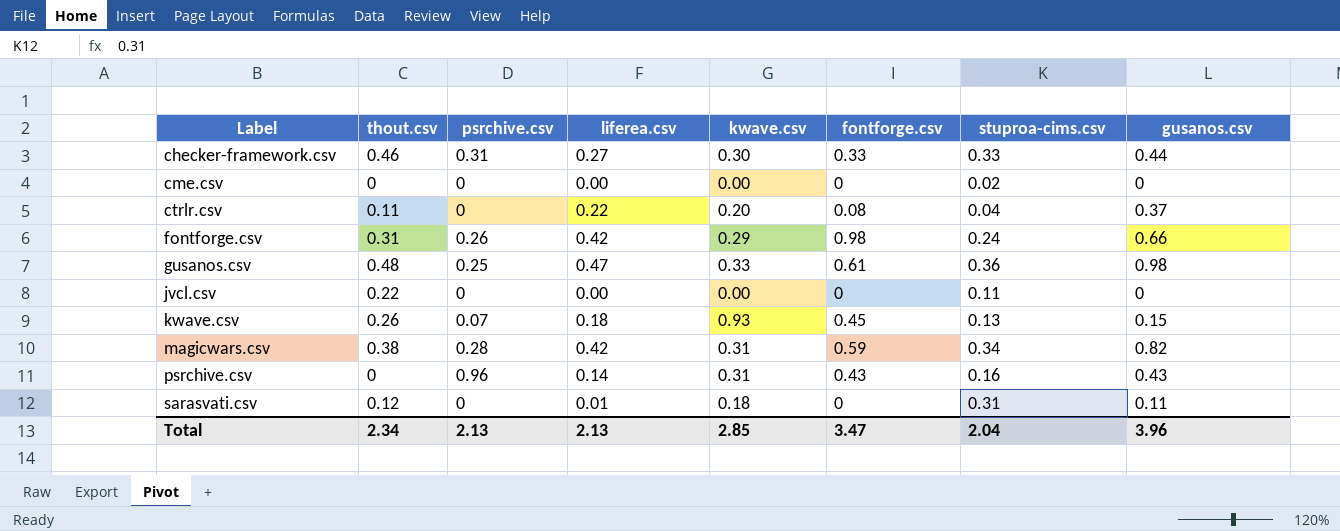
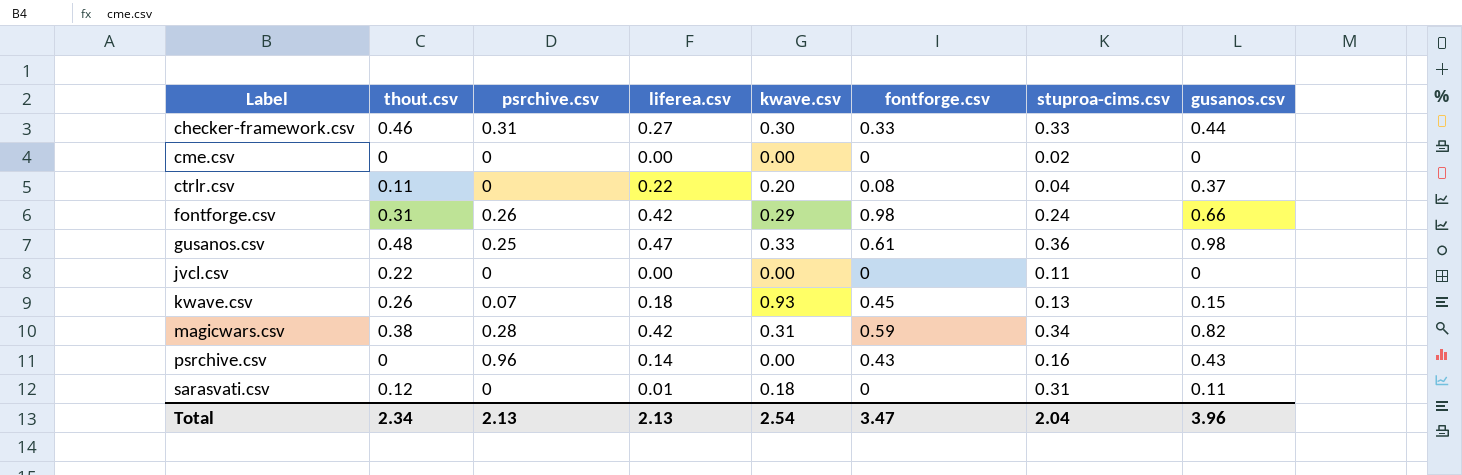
psrchive.csv | kwave.csv: 0.31 -> 0.00
Total | kwave.csv: 2.85 -> 2.54

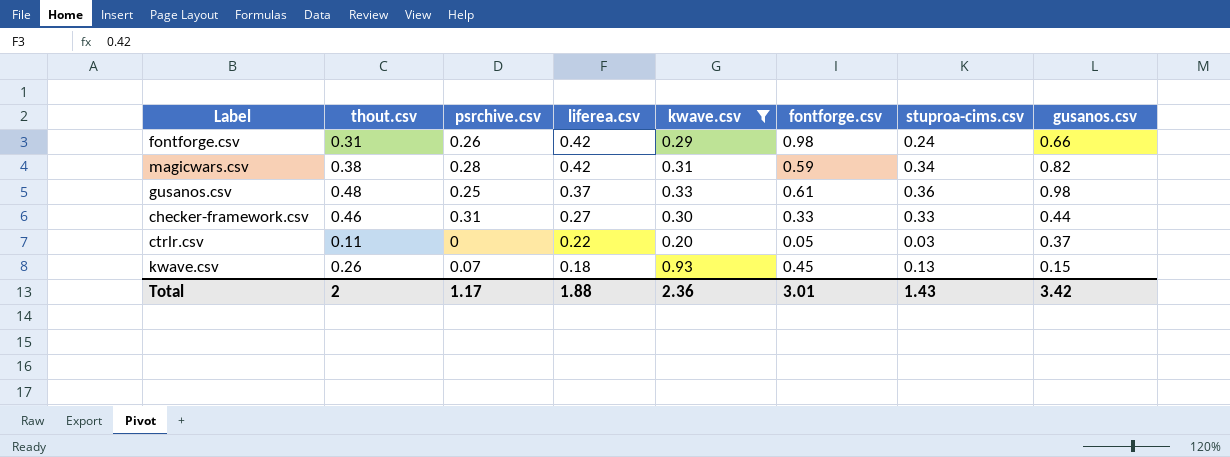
filter: none -> kwave.csv >= 0.20
row order: Label ascending -> liferea.csv descending
gusanos.csv | liferea.csv: 0.47 -> 0.37
ctrlr.csv | fontforge.csv: 0.08 -> 0.05
ctrlr.csv | stuproa-cims.csv: 0.04 -> 0.03
Total | thout.csv: 2.34 -> 2
Total | psrchive.csv: 2.13 -> 1.17
Total | liferea.csv: 2.13 -> 1.88
Total | kwave.csv: 2.54 -> 2.36
Total | fontforge.csv: 3.47 -> 3.01
Total | stuproa-cims.csv: 2.04 -> 1.43
Total | gusanos.csv: 3.96 -> 3.42

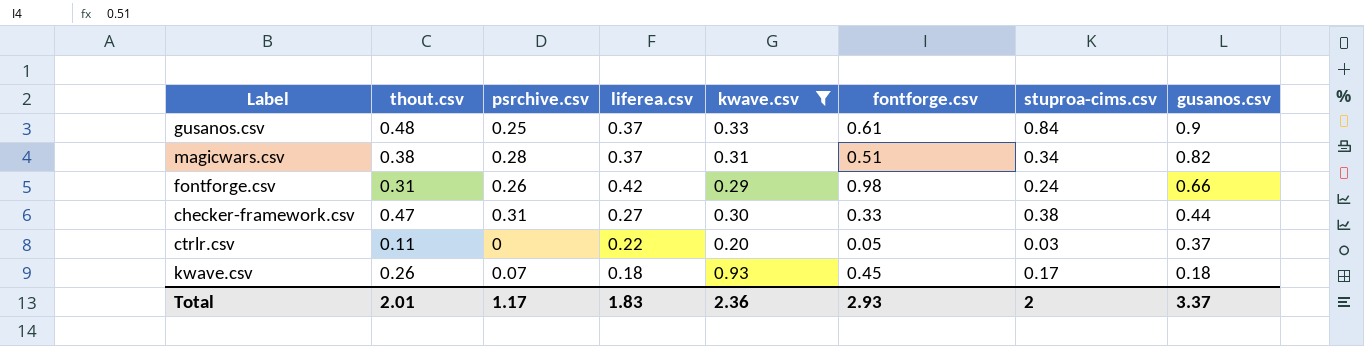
row order: liferea.csv descending -> gusanos.csv descending
gusanos.csv | stuproa-cims.csv: 0.36 -> 0.84
gusanos.csv | gusanos.csv: 0.98 -> 0.9
magicwars.csv | liferea.csv: 0.42 -> 0.37
magicwars.csv | fontforge.csv: 0.59 -> 0.51
checker-framework.csv | thout.csv: 0.46 -> 0.47
checker-framework.csv | stuproa-cims.csv: 0.33 -> 0.38
kwave.csv | stuproa-cims.csv: 0.13 -> 0.17
kwave.csv | gusanos.csv: 0.15 -> 0.18
Total | thout.csv: 2 -> 2.01
Total | liferea.csv: 1.88 -> 1.83
Total | fontforge.csv: 3.01 -> 2.93
Total | stuproa-cims.csv: 1.43 -> 2
Total | gusanos.csv: 3.42 -> 3.37

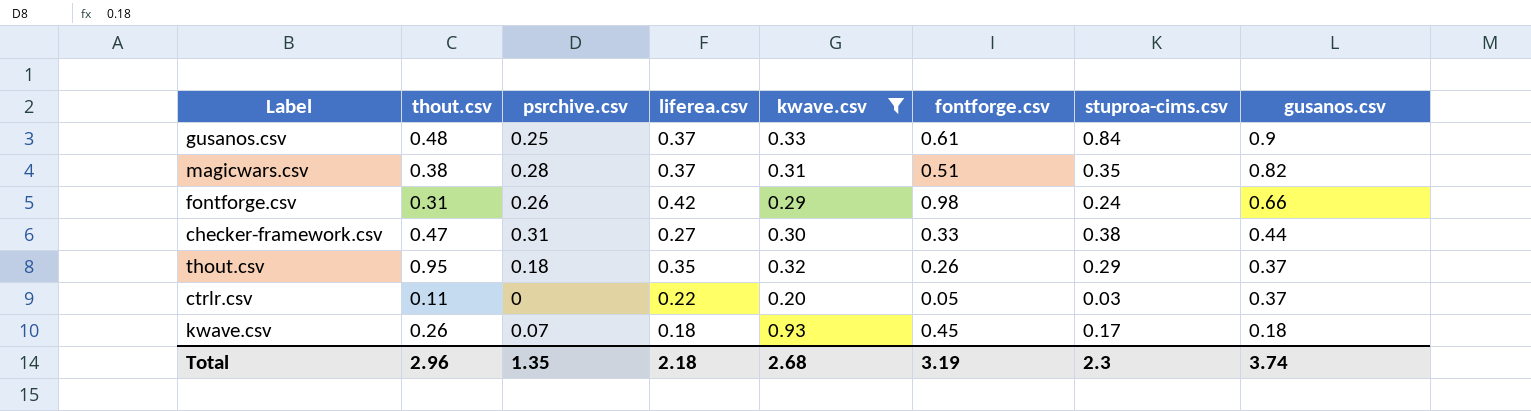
magicwars.csv | stuproa-cims.csv: 0.34 -> 0.35
row thout.csv: none -> 0.95 | 0.18 | 0.35 | 0.32 | 0.26 | 0.29 | 0.37
Total | thout.csv: 2.01 -> 2.96
Total | psrchive.csv: 1.17 -> 1.35
Total | liferea.csv: 1.83 -> 2.18
Total | kwave.csv: 2.36 -> 2.68
Total | fontforge.csv: 2.93 -> 3.19
Total | stuproa-cims.csv: 2 -> 2.3
Total | gusanos.csv: 3.37 -> 3.74

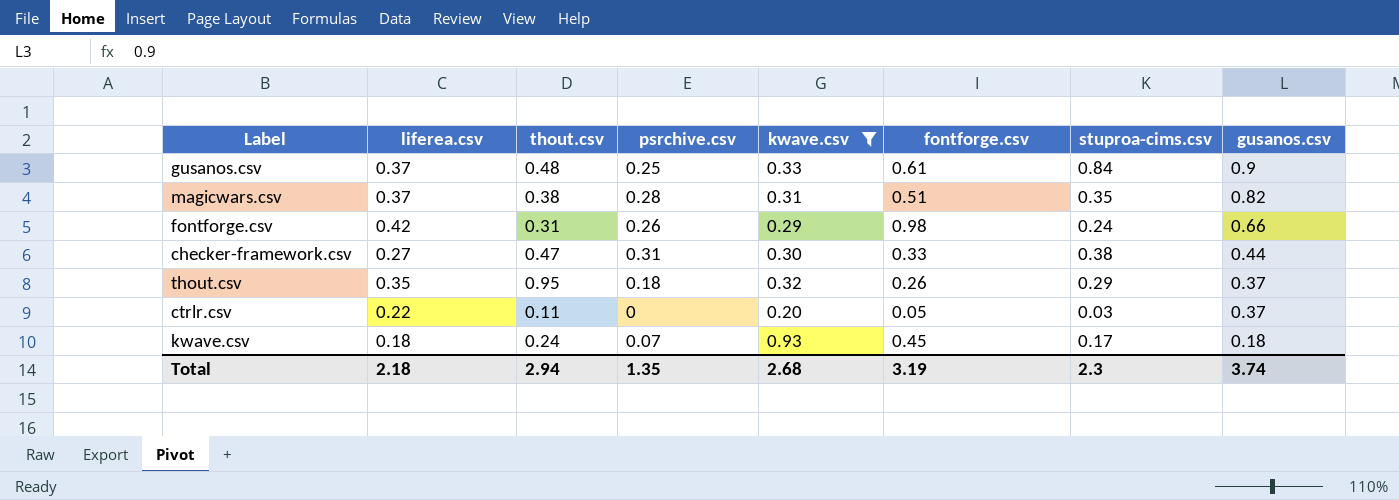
column liferea.csv | position: 4 -> 2
kwave.csv | thout.csv: 0.26 -> 0.24
Total | thout.csv: 2.96 -> 2.94

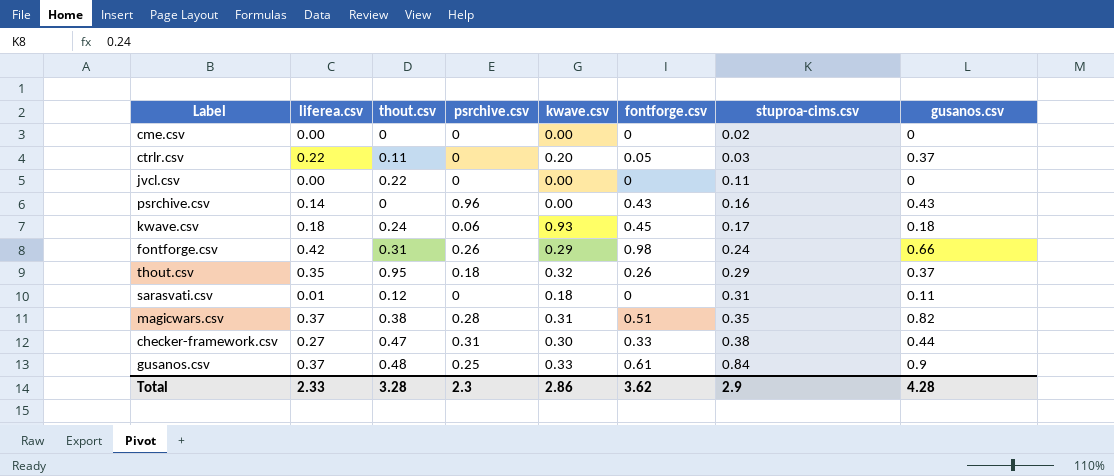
filter: kwave.csv >= 0.20 -> none
row order: gusanos.csv descending -> stuproa-cims.csv ascending
kwave.csv | psrchive.csv: 0.07 -> 0.06
Total | liferea.csv: 2.18 -> 2.33
Total | thout.csv: 2.94 -> 3.28
Total | psrchive.csv: 1.35 -> 2.3
Total | kwave.csv: 2.68 -> 2.86
Total | fontforge.csv: 3.19 -> 3.62
Total | stuproa-cims.csv: 2.3 -> 2.9
Total | gusanos.csv: 3.74 -> 4.28

